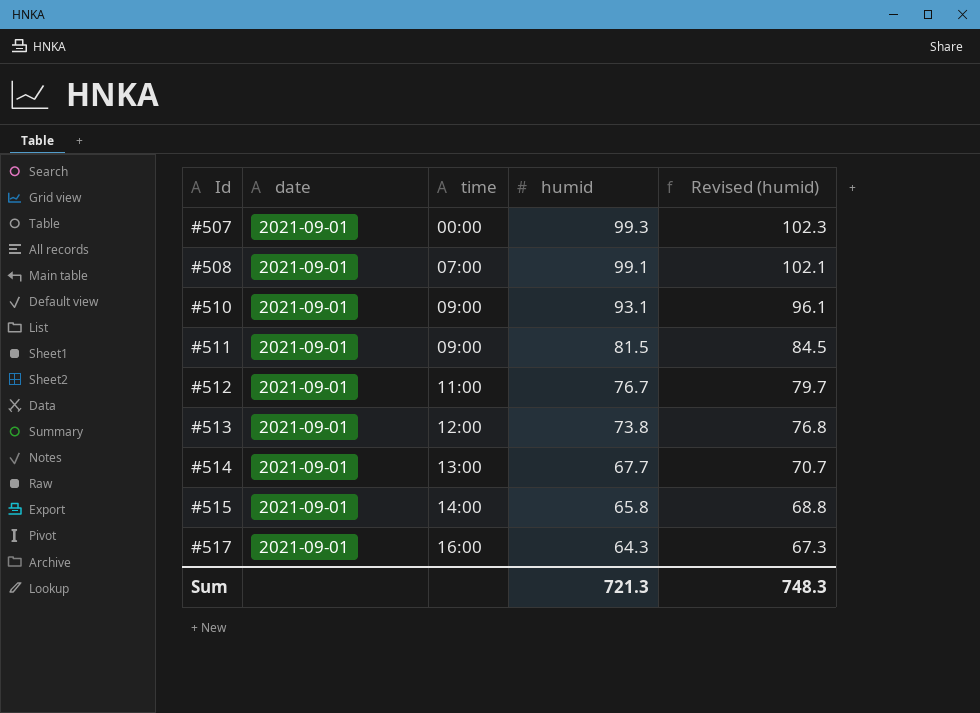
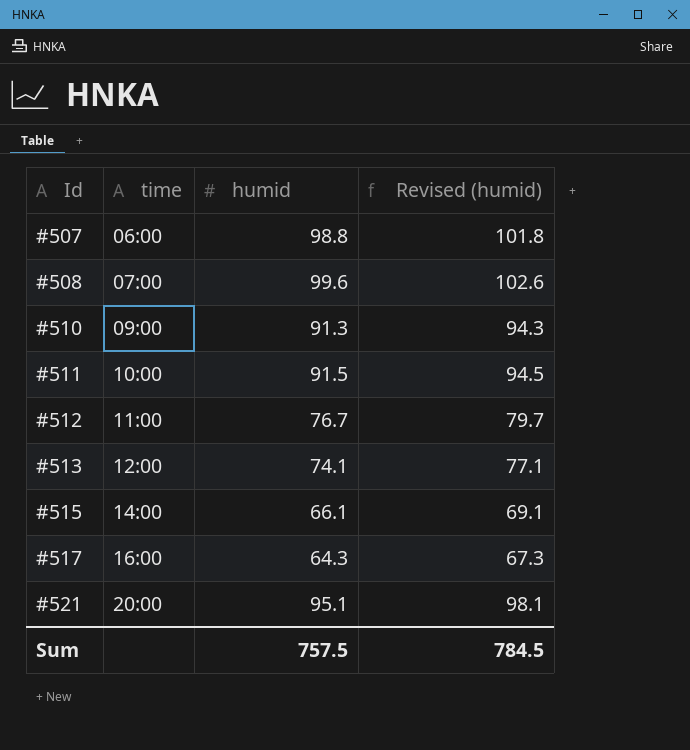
column date | position: 2 -> none
row #514: 2021-09-01 | 13:00 | 67.7 | 70.7 -> none
#507 | time: 00:00 -> 06:00
#507 | humid: 99.3 -> 98.8
#507 | Revised (humid): 102.3 -> 101.8
#508 | humid: 99.1 -> 99.6
#508 | Revised (humid): 102.1 -> 102.6
#510 | humid: 93.1 -> 91.3
#510 | Revised (humid): 96.1 -> 94.3
#511 | time: 09:00 -> 10:00
#511 | humid: 81.5 -> 91.5
#511 | Revised (humid): 84.5 -> 94.5
#513 | humid: 73.8 -> 74.1
#513 | Revised (humid): 76.8 -> 77.1
#515 | humid: 65.8 -> 66.1
#515 | Revised (humid): 68.8 -> 69.1
row #521: none -> 20:00 | 95.1 | 98.1
Sum | humid: 721.3 -> 757.5
Sum | Revised (humid): 748.3 -> 784.5

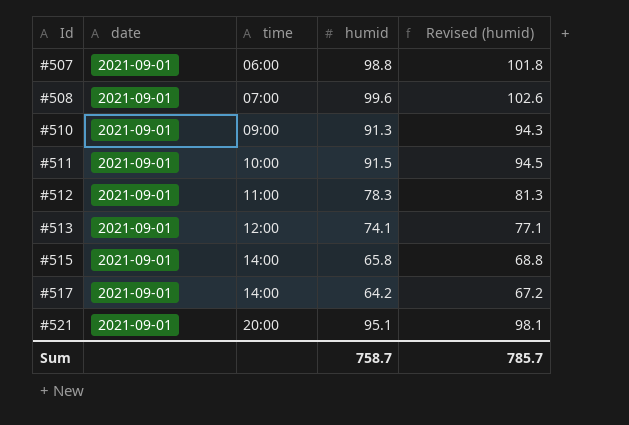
column date | position: none -> 2
#512 | humid: 76.7 -> 78.3
#512 | Revised (humid): 79.7 -> 81.3
#515 | humid: 66.1 -> 65.8
#515 | Revised (humid): 69.1 -> 68.8
#517 | time: 16:00 -> 14:00
#517 | humid: 64.3 -> 64.2
#517 | Revised (humid): 67.3 -> 67.2
Sum | humid: 757.5 -> 758.7
Sum | Revised (humid): 784.5 -> 785.7

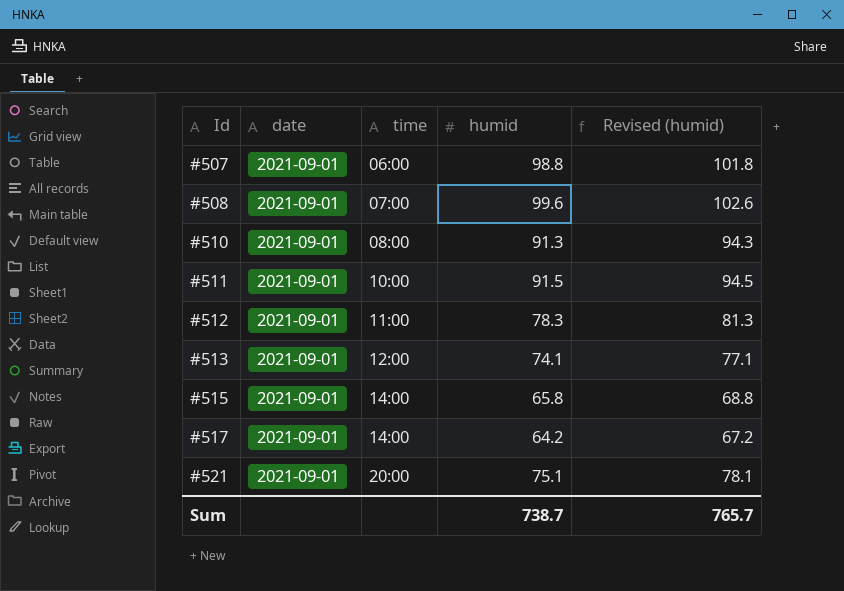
#510 | time: 09:00 -> 08:00
#521 | humid: 95.1 -> 75.1
#521 | Revised (humid): 98.1 -> 78.1
Sum | humid: 758.7 -> 738.7
Sum | Revised (humid): 785.7 -> 765.7

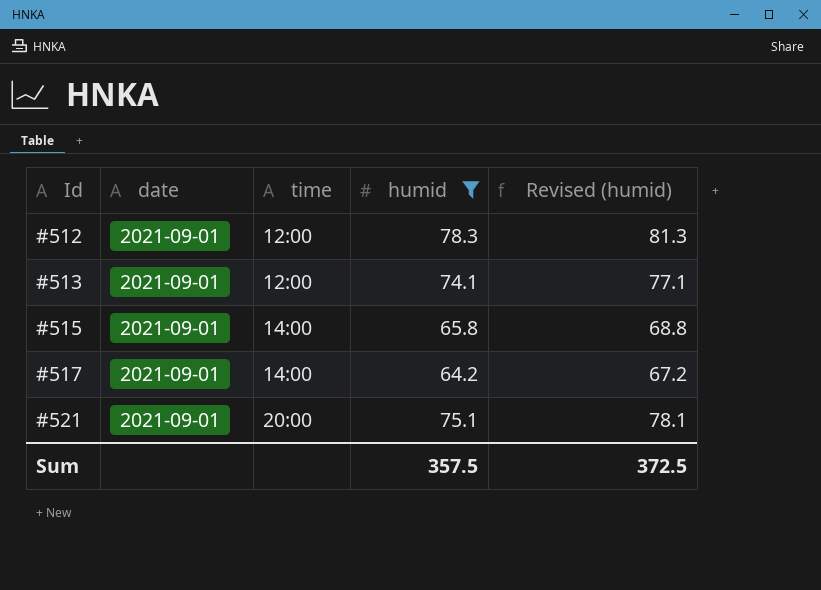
filter: none -> humid <= 78.3
#512 | time: 11:00 -> 12:00
Sum | humid: 738.7 -> 357.5
Sum | Revised (humid): 765.7 -> 372.5

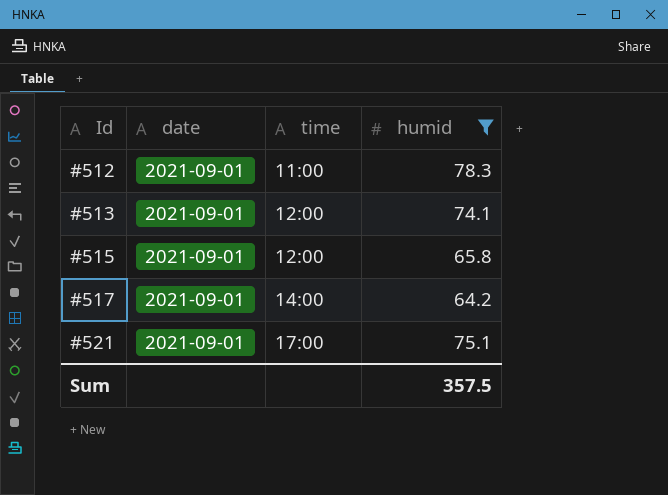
column Revised (humid) | formula: [humid] + 3 -> none
#512 | time: 12:00 -> 11:00
#515 | time: 14:00 -> 12:00
#521 | time: 20:00 -> 17:00

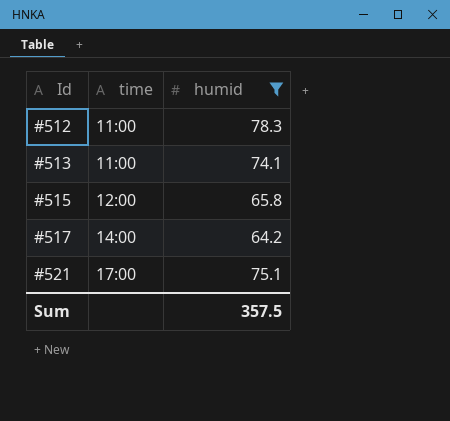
column date | position: 2 -> none
#513 | time: 12:00 -> 11:00

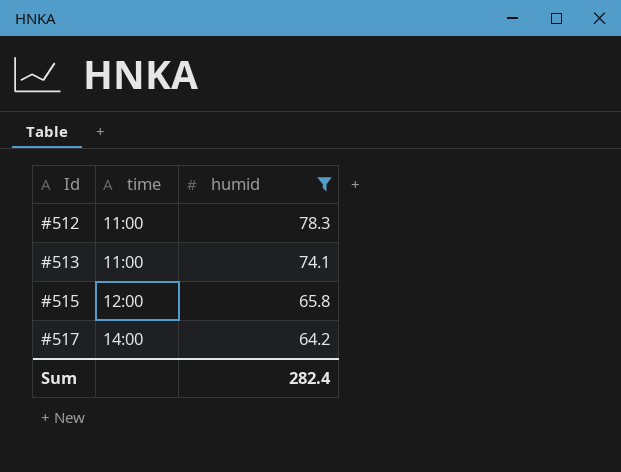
row #521: 17:00 | 75.1 -> none
Sum | humid: 357.5 -> 282.4

